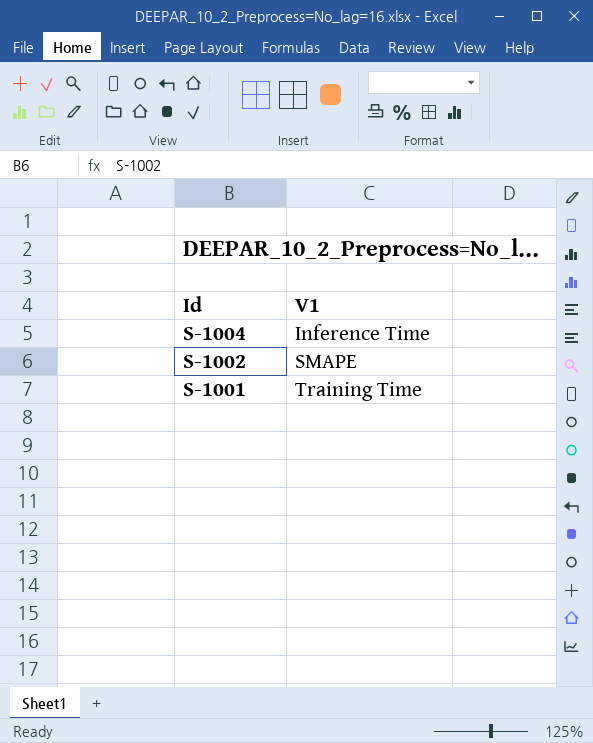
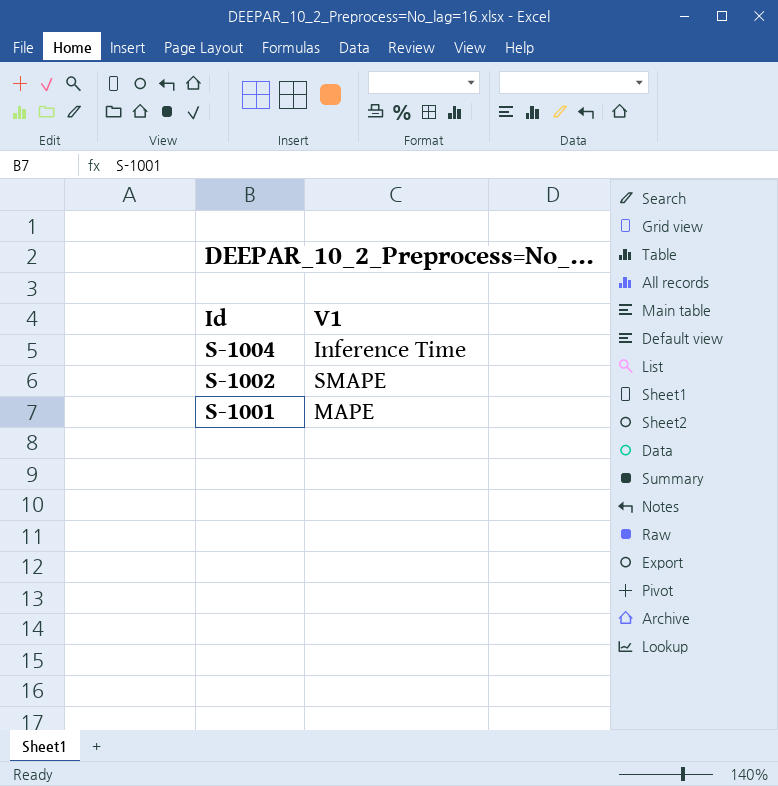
S-1001 | V1: Training Time -> MAPE

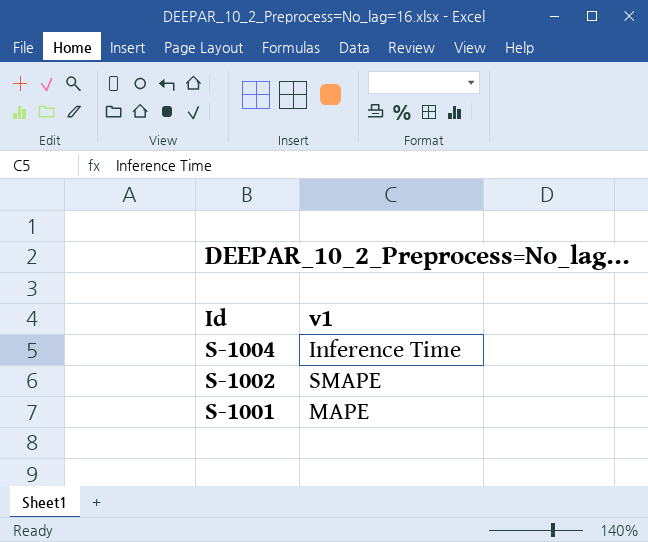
column name: V1 -> v1

